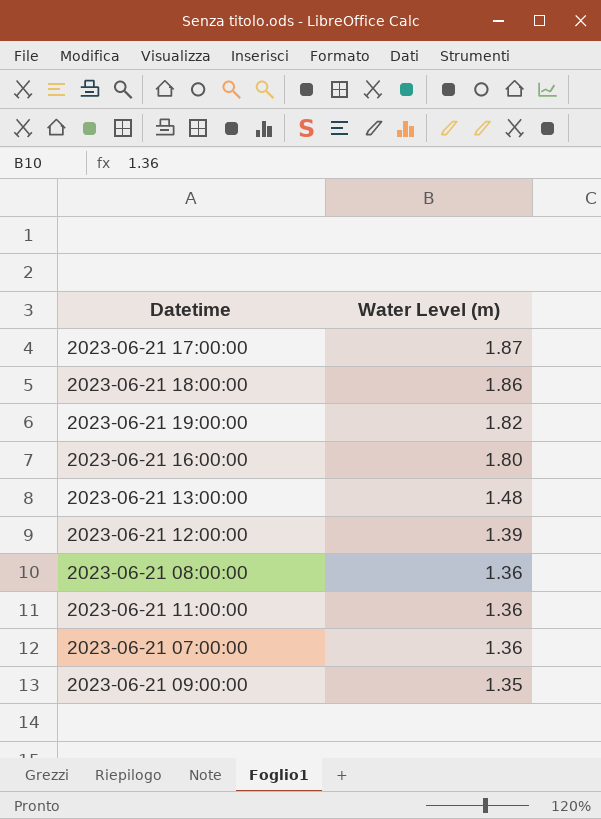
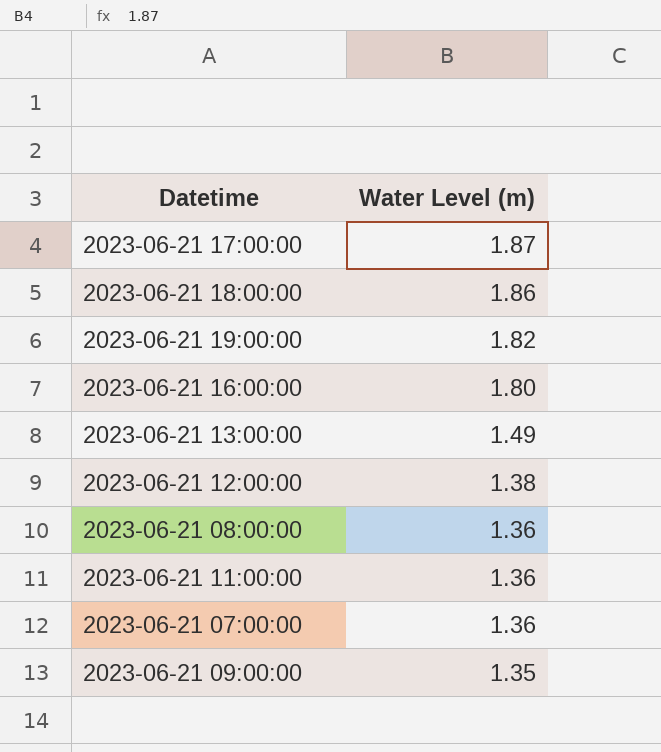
2023-06-21 13:00:00 | Water Level (m): 1.48 -> 1.49
2023-06-21 12:00:00 | Water Level (m): 1.39 -> 1.38

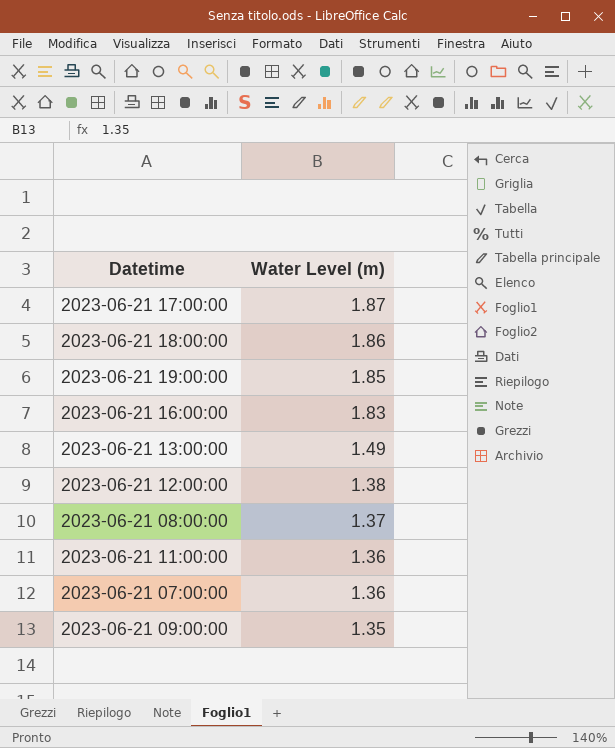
2023-06-21 19:00:00 | Water Level (m): 1.82 -> 1.85
2023-06-21 16:00:00 | Water Level (m): 1.80 -> 1.83
2023-06-21 08:00:00 | Water Level (m): 1.36 -> 1.37

